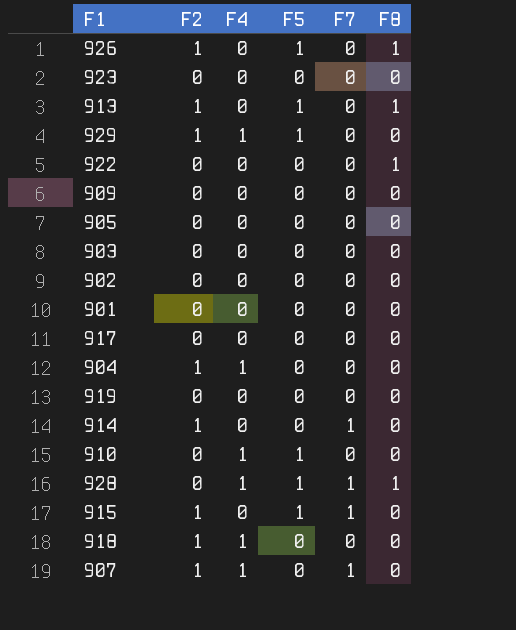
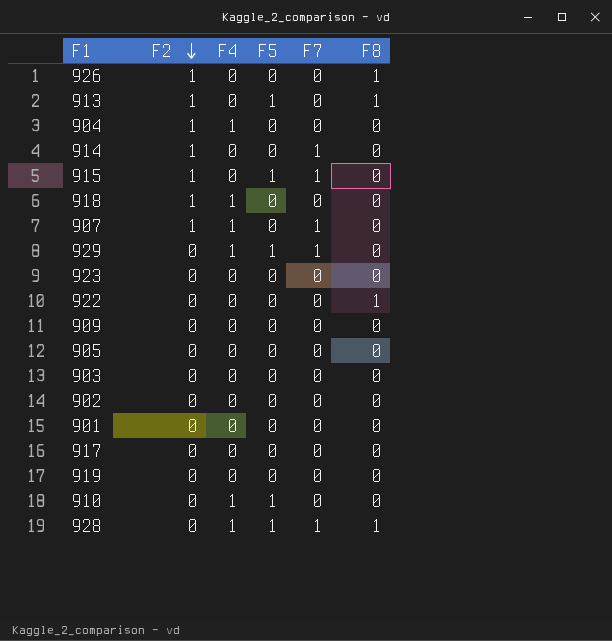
row order: none -> F2 descending
926 | F5: 1 -> 0
929 | F2: 1 -> 0
929 | F7: 0 -> 1

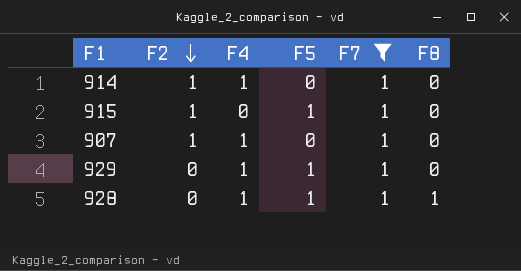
filter: none -> F7 = 1
914 | F4: 0 -> 1

